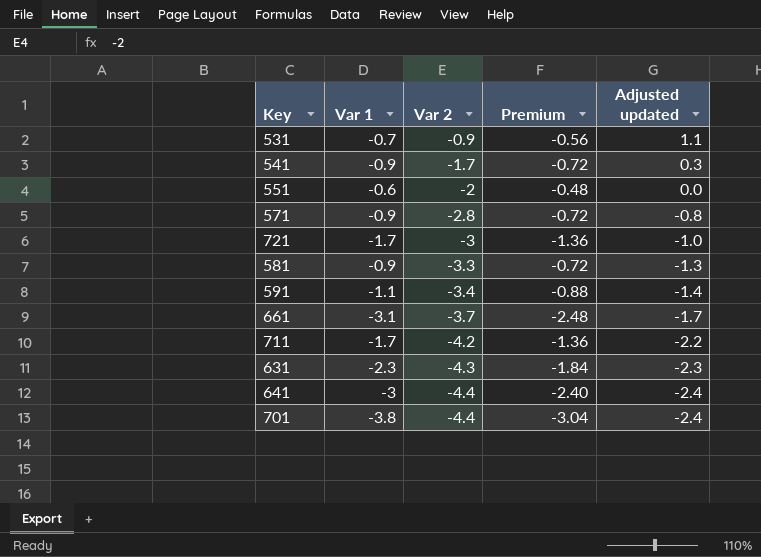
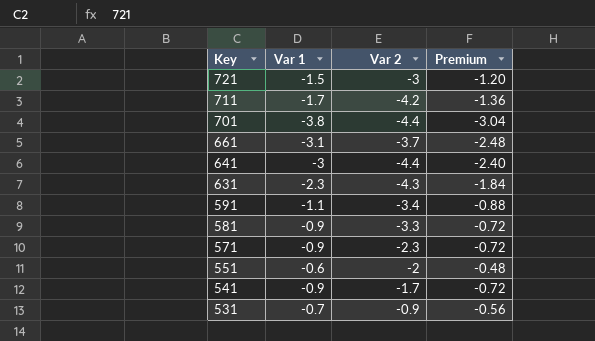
row order: Var 2 descending -> Key descending
column Adjusted updated | formula: [Var 2] + 2 -> none
721 | Var 1: -1.7 -> -1.5
721 | Premium: -1.36 -> -1.20
571 | Var 2: -2.8 -> -2.3

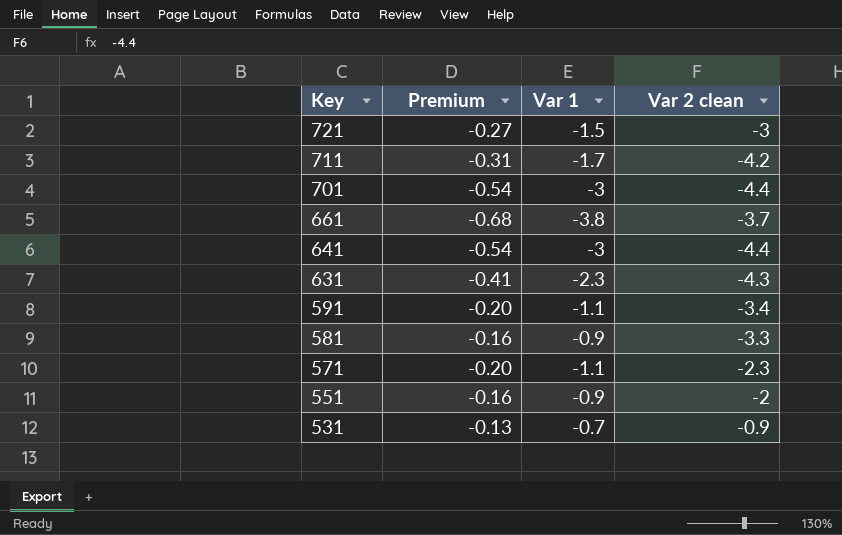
column Premium | formula: [Var 1] * 0.8 -> [Var 1] * 0.18
column Premium | position: 4 -> 2
column name: Var 2 -> Var 2 clean
row 541: -0.9 | -1.7 | -0.72 -> none
701 | Var 1: -3.8 -> -3
661 | Var 1: -3.1 -> -3.8
571 | Var 1: -0.9 -> -1.1
551 | Var 1: -0.6 -> -0.9

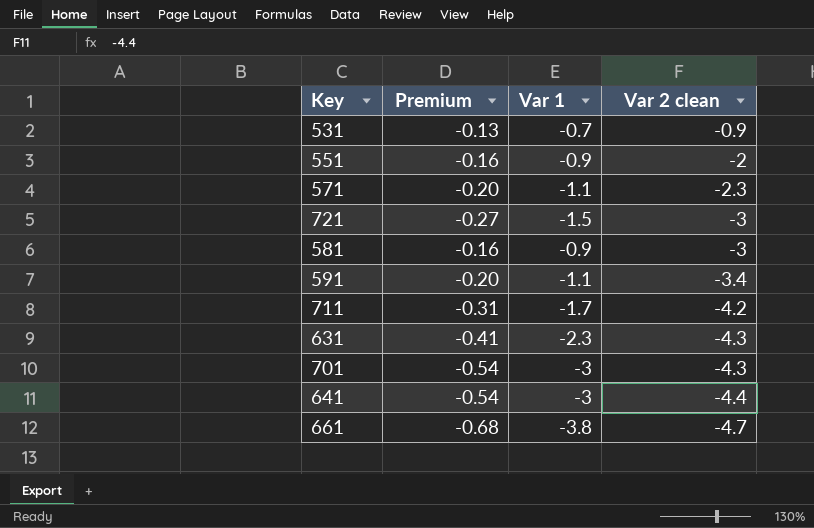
row order: Key descending -> Var 2 clean descending
581 | Var 2 clean: -3.3 -> -3
701 | Var 2 clean: -4.4 -> -4.3
661 | Var 2 clean: -3.7 -> -4.7

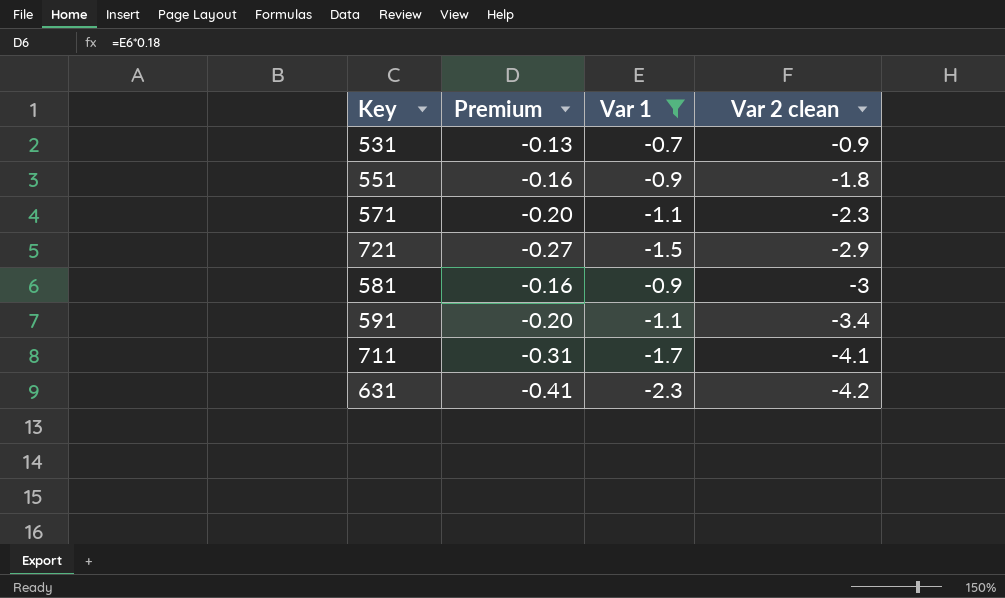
filter: none -> Var 1 >= -2.3
551 | Var 2 clean: -2 -> -1.8
721 | Var 2 clean: -3 -> -2.9
711 | Var 2 clean: -4.2 -> -4.1
631 | Var 2 clean: -4.3 -> -4.2

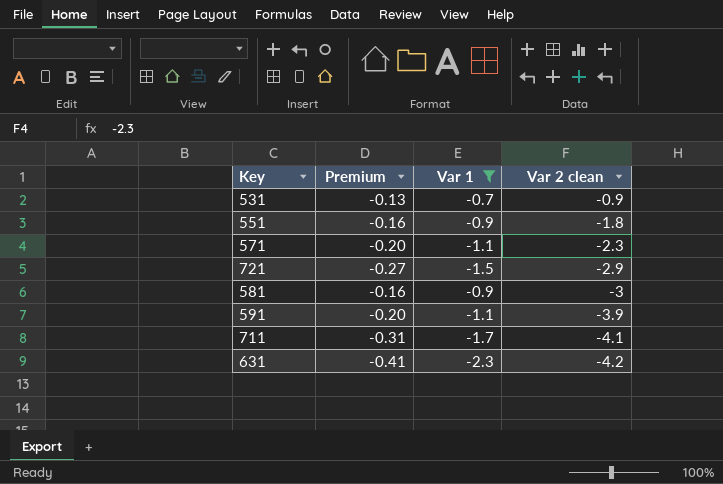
591 | Var 2 clean: -3.4 -> -3.9

